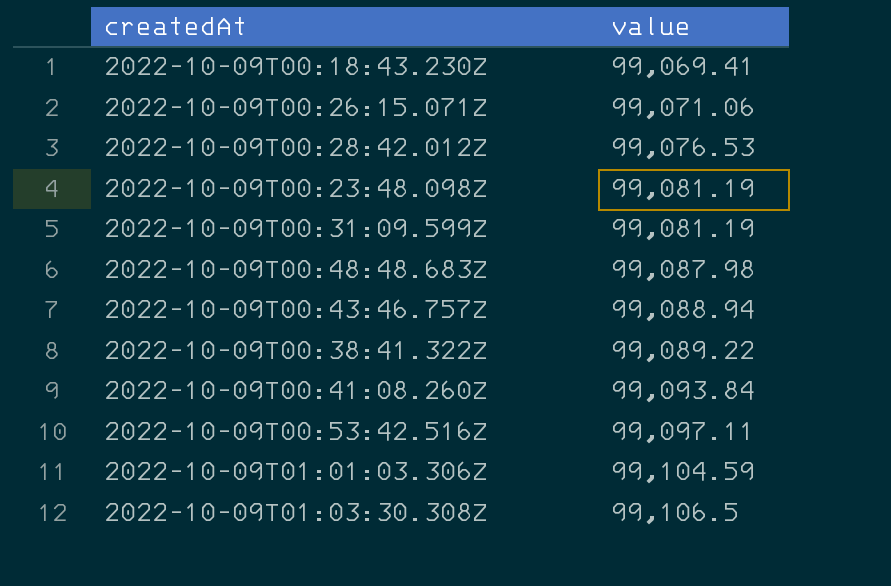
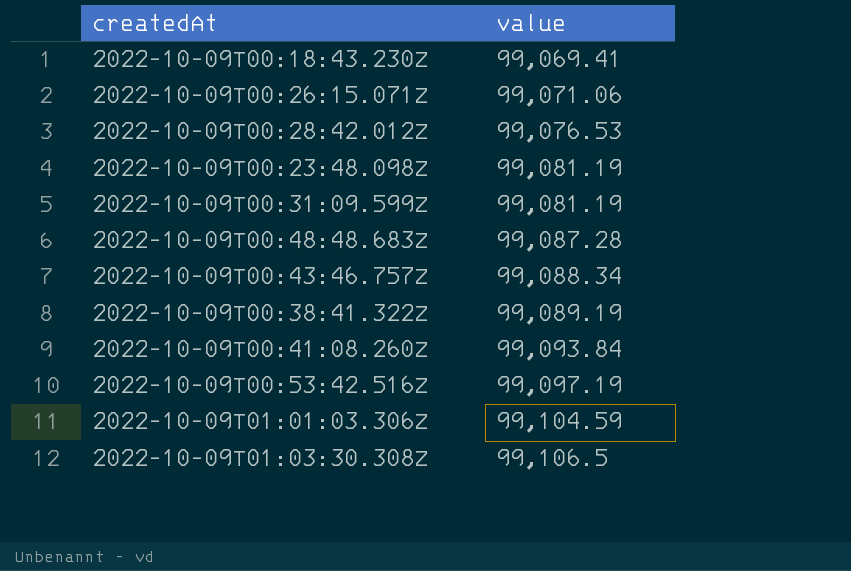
2022-10-09T00:48:48.683Z | value: 99,087.98 -> 99,087.28
2022-10-09T00:43:46.757Z | value: 99,088.94 -> 99,088.34
2022-10-09T00:38:41.322Z | value: 99,089.22 -> 99,089.19
2022-10-09T00:53:42.516Z | value: 99,097.11 -> 99,097.19

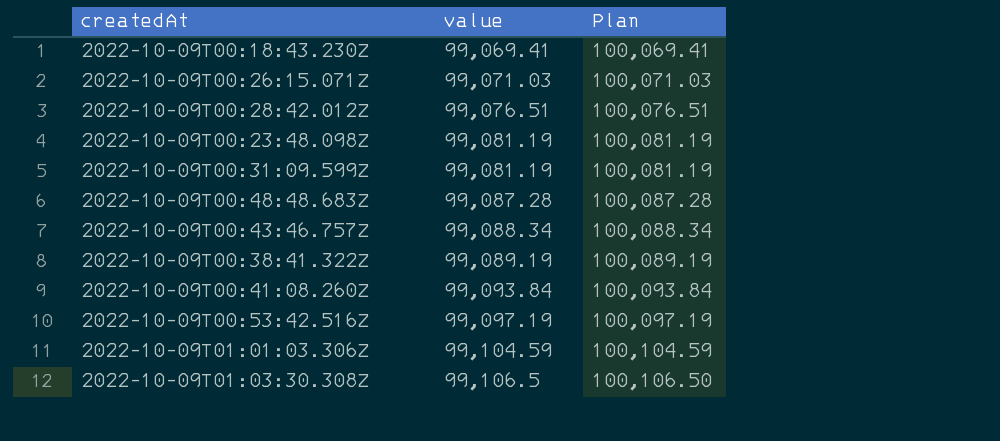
column Plan | formula: none -> [value] + 1000
2022-10-09T00:26:15.071Z | value: 99,071.06 -> 99,071.03
2022-10-09T00:28:42.012Z | value: 99,076.53 -> 99,076.51

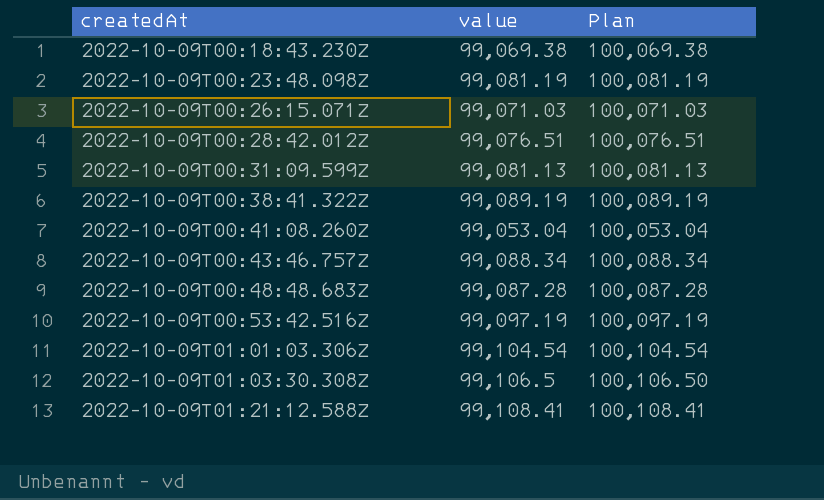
row order: value ascending -> createdAt ascending
2022-10-09T00:18:43.230Z | value: 99,069.41 -> 99,069.38
2022-10-09T00:18:43.230Z | Plan: 100,069.41 -> 100,069.38
2022-10-09T00:31:09.599Z | value: 99,081.19 -> 99,081.13
2022-10-09T00:31:09.599Z | Plan: 100,081.19 -> 100,081.13
2022-10-09T00:41:08.260Z | value: 99,093.84 -> 99,053.04
2022-10-09T00:41:08.260Z | Plan: 100,093.84 -> 100,053.04
2022-10-09T01:01:03.306Z | value: 99,104.59 -> 99,104.54
2022-10-09T01:01:03.306Z | Plan: 100,104.59 -> 100,104.54
row 2022-10-09T01:21:12.588Z: none -> 99,108.41 | 100,108.41

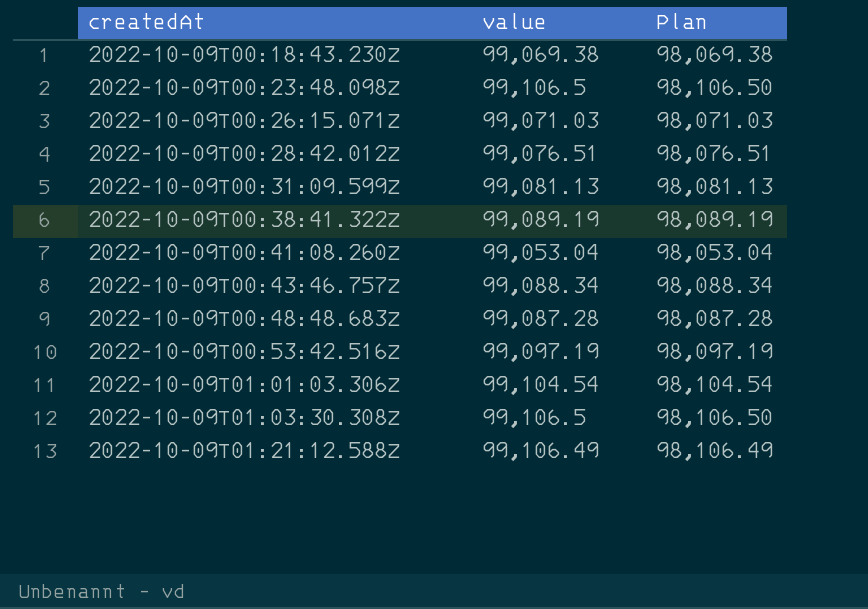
column Plan | formula: [value] + 1000 -> [value] - 1000
2022-10-09T00:23:48.098Z | value: 99,081.19 -> 99,106.5
2022-10-09T01:21:12.588Z | value: 99,108.41 -> 99,106.49

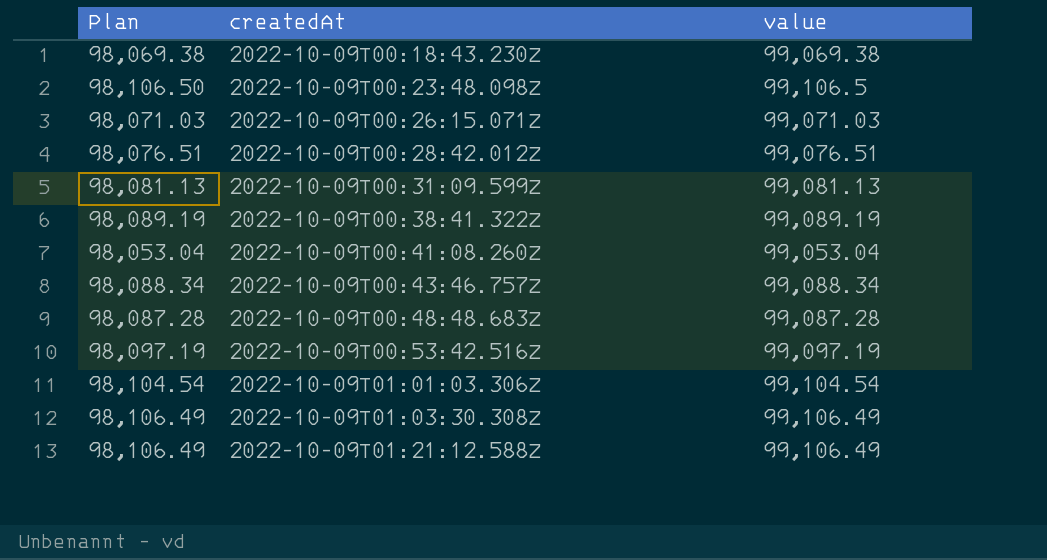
column Plan | position: 3 -> 1
2022-10-09T01:03:30.308Z | Plan: 98,106.50 -> 98,106.49
2022-10-09T01:03:30.308Z | value: 99,106.5 -> 99,106.49

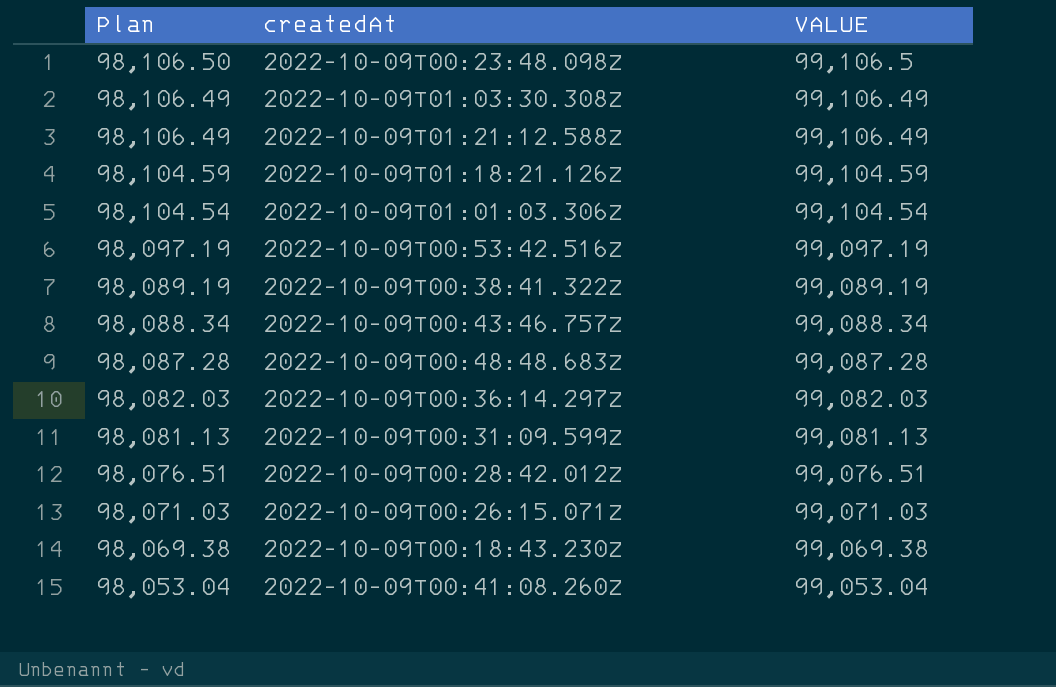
row order: createdAt ascending -> Plan descending
column name: value -> VALUE
row 2022-10-09T01:18:21.126Z: none -> 98,104.59 | 99,104.59
row 2022-10-09T00:36:14.297Z: none -> 98,082.03 | 99,082.03

